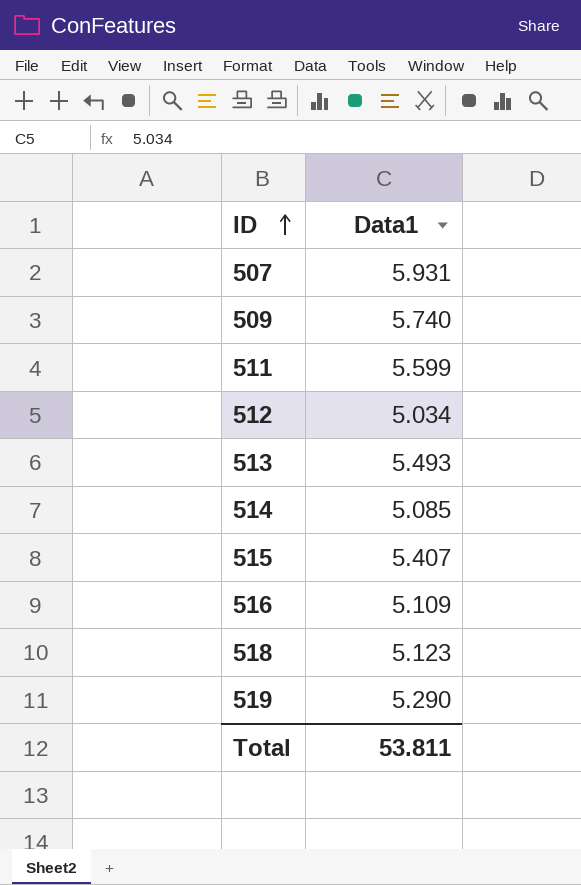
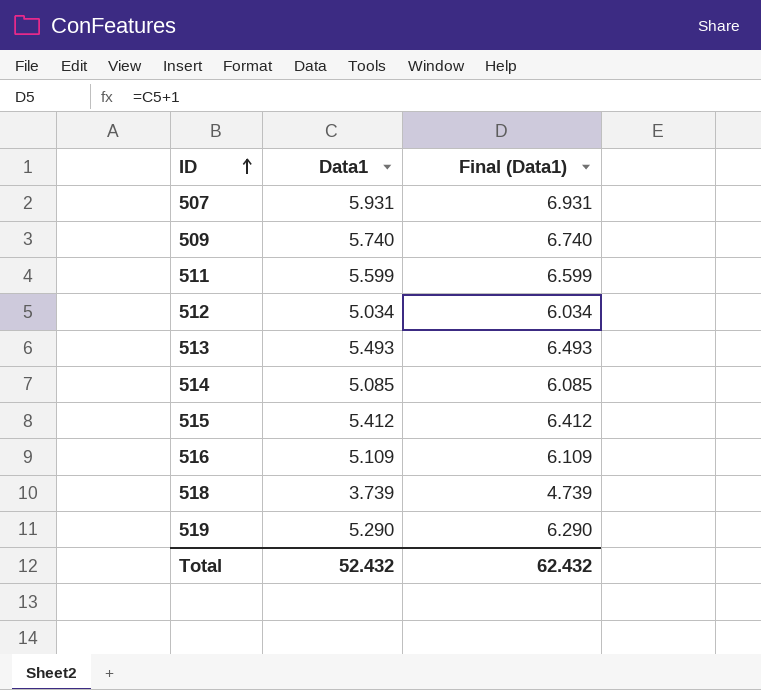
column Final (Data1) | formula: none -> [Data1] + 1
515 | Data1: 5.407 -> 5.412
518 | Data1: 5.123 -> 3.739
Total | Data1: 53.811 -> 52.432

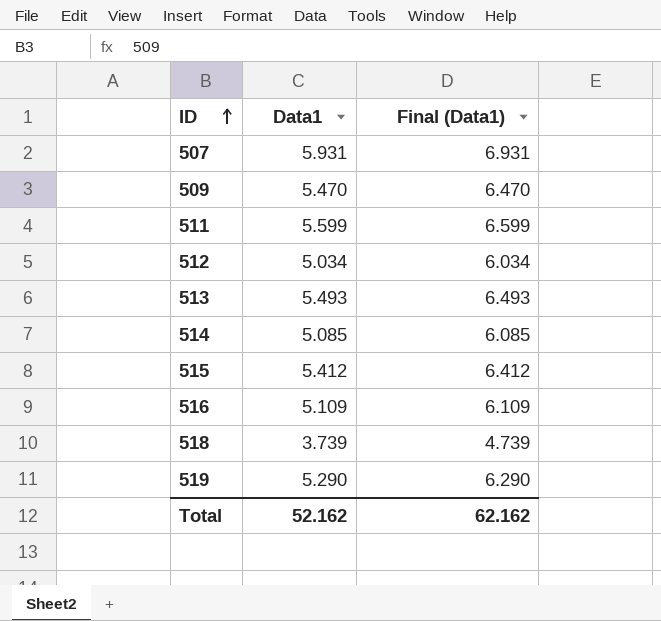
509 | Data1: 5.740 -> 5.470
509 | Final (Data1): 6.740 -> 6.470
Total | Data1: 52.432 -> 52.162
Total | Final (Data1): 62.432 -> 62.162

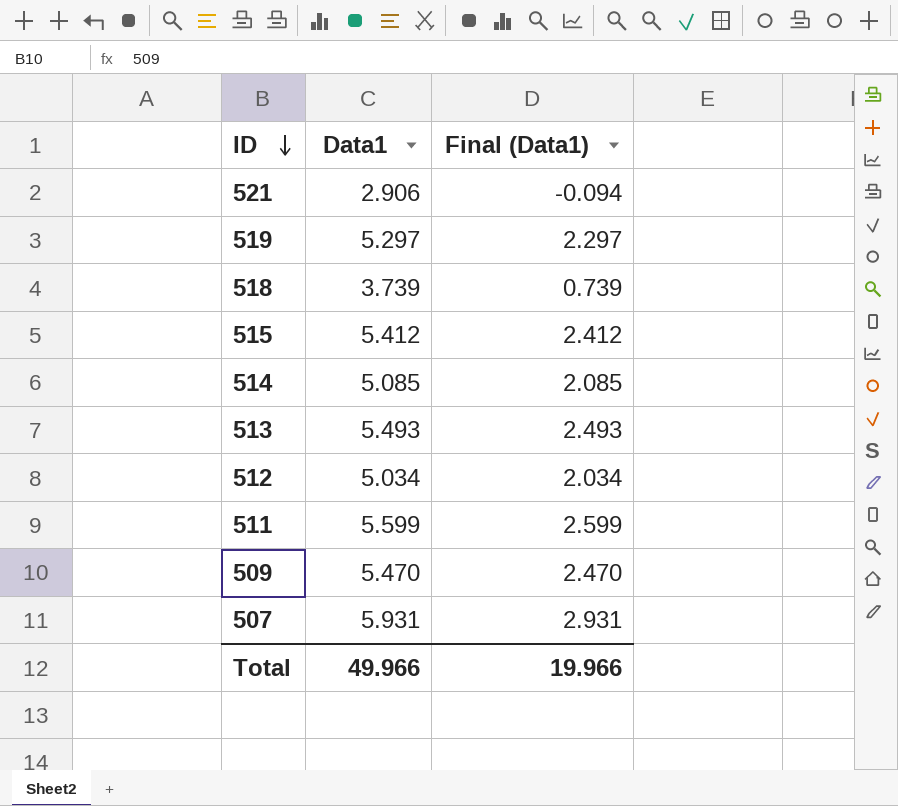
row order: ID ascending -> ID descending
column Final (Data1) | formula: [Data1] + 1 -> [Data1] - 3
row 516: 5.109 | 6.109 -> none
row 521: none -> 2.906 | -0.094
519 | Data1: 5.290 -> 5.297
Total | Data1: 52.162 -> 49.966
Total | Final (Data1): 62.162 -> 19.966

